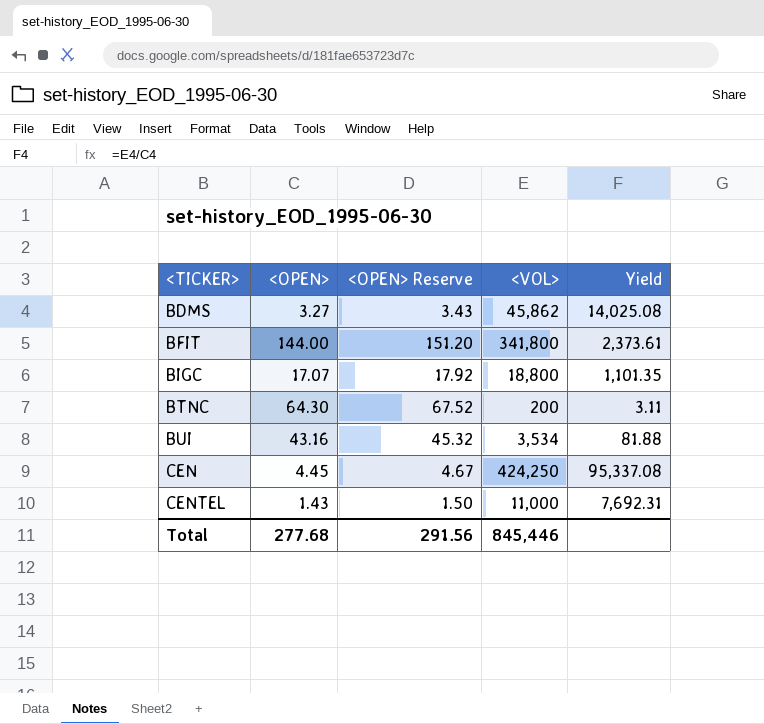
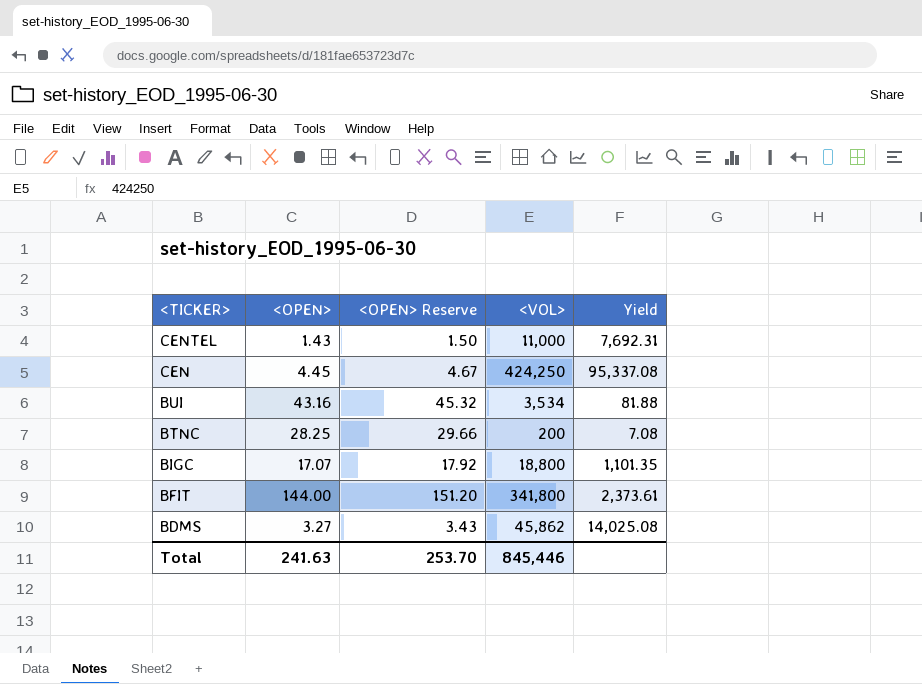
row order: <TICKER> ascending -> <TICKER> descending
BTNC | <OPEN>: 64.30 -> 28.25
BTNC | <OPEN> Reserve: 67.52 -> 29.66
BTNC | Yield: 3.11 -> 7.08
Total | <OPEN>: 277.68 -> 241.63
Total | <OPEN> Reserve: 291.56 -> 253.70

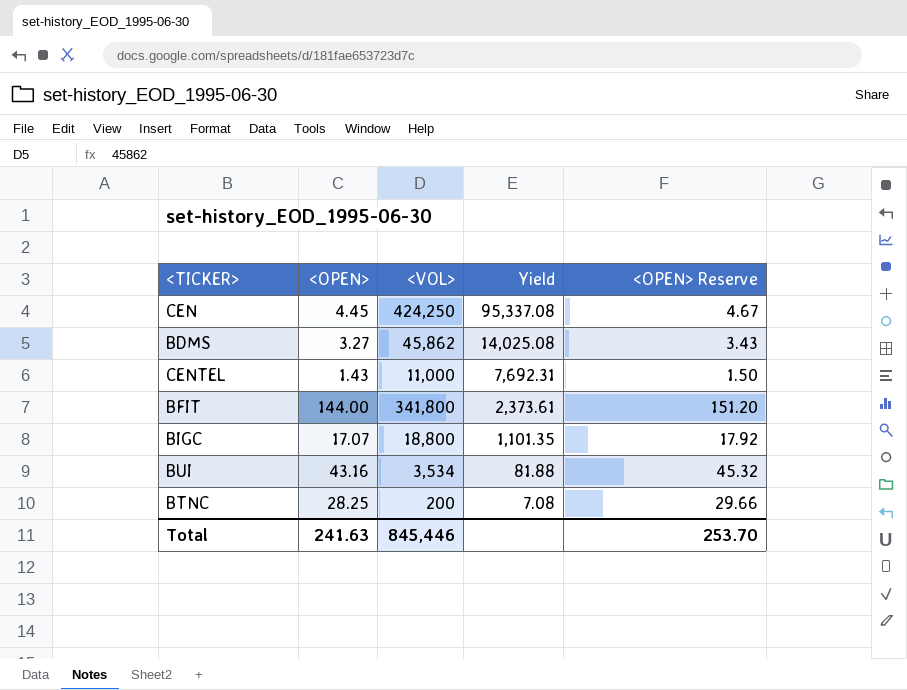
row order: <TICKER> descending -> Yield descending
column <OPEN> Reserve | position: 3 -> 5

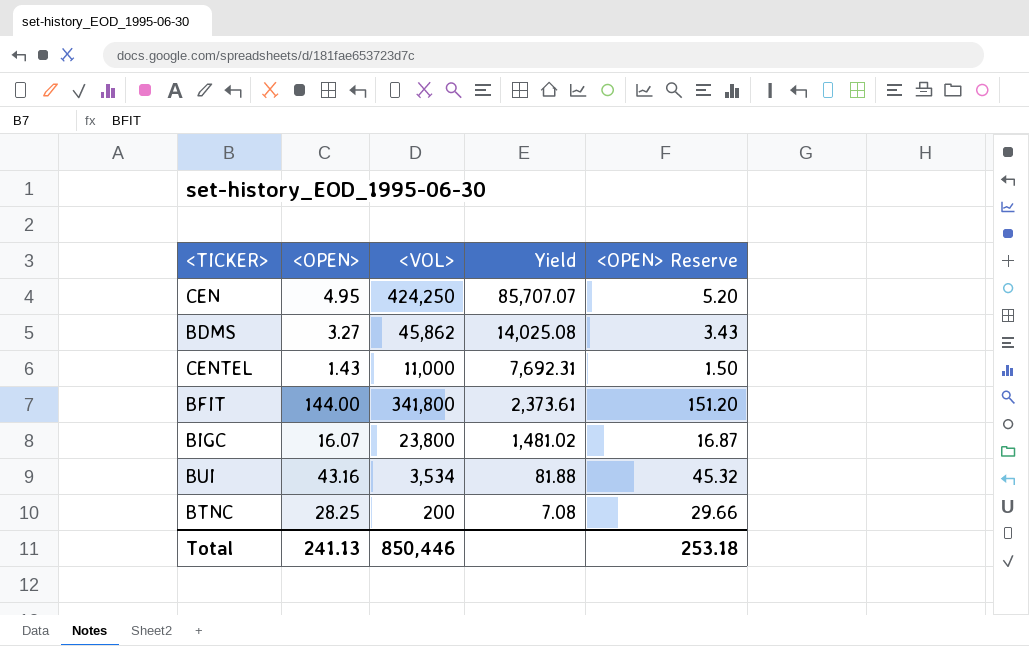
CEN | <OPEN>: 4.45 -> 4.95
CEN | Yield: 95,337.08 -> 85,707.07
CEN | <OPEN> Reserve: 4.67 -> 5.20
BIGC | <OPEN>: 17.07 -> 16.07
BIGC | <VOL>: 18,800 -> 23,800
BIGC | Yield: 1,101.35 -> 1,481.02
BIGC | <OPEN> Reserve: 17.92 -> 16.87
Total | <OPEN>: 241.63 -> 241.13
Total | <VOL>: 845,446 -> 850,446
Total | <OPEN> Reserve: 253.70 -> 253.18

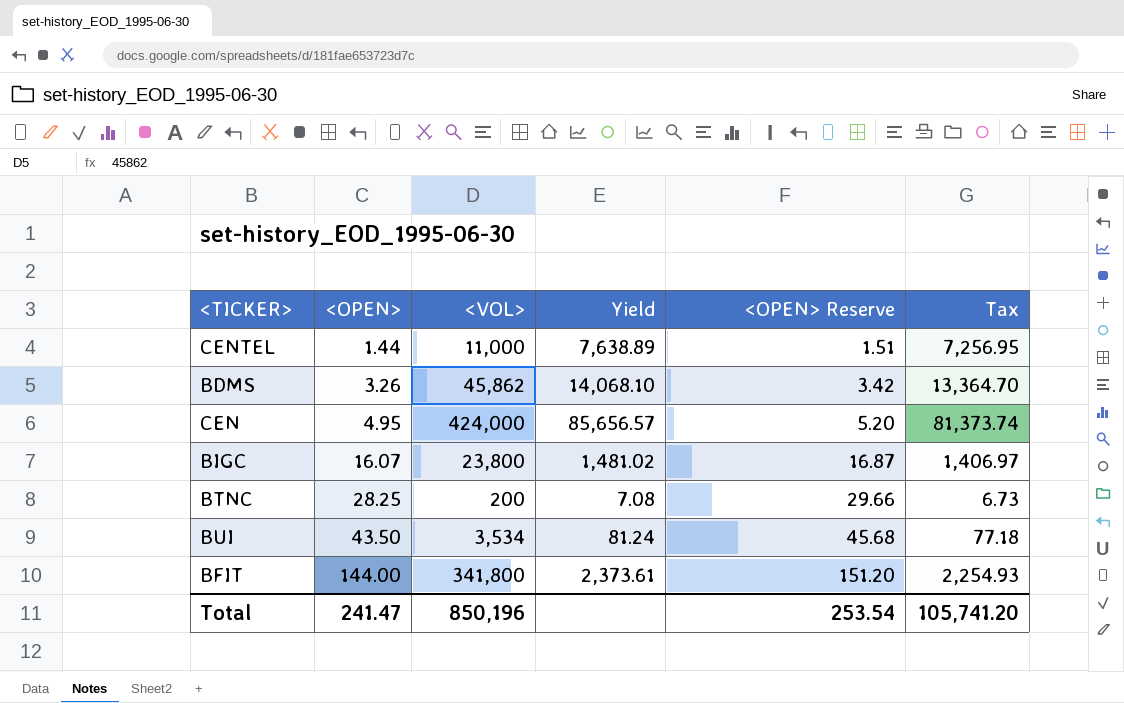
row order: Yield descending -> <OPEN> ascending
column Tax | formula: none -> [Yield] * 0.95
CENTEL | <OPEN>: 1.43 -> 1.44
CENTEL | Yield: 7,692.31 -> 7,638.89
CENTEL | <OPEN> Reserve: 1.50 -> 1.51
BDMS | <OPEN>: 3.27 -> 3.26
BDMS | Yield: 14,025.08 -> 14,068.10
BDMS | <OPEN> Reserve: 3.43 -> 3.42
CEN | <VOL>: 424,250 -> 424,000
CEN | Yield: 85,707.07 -> 85,656.57
BUI | <OPEN>: 43.16 -> 43.50
BUI | Yield: 81.88 -> 81.24
BUI | <OPEN> Reserve: 45.32 -> 45.68
Total | <OPEN>: 241.13 -> 241.47
Total | <VOL>: 850,446 -> 850,196
Total | <OPEN> Reserve: 253.18 -> 253.54

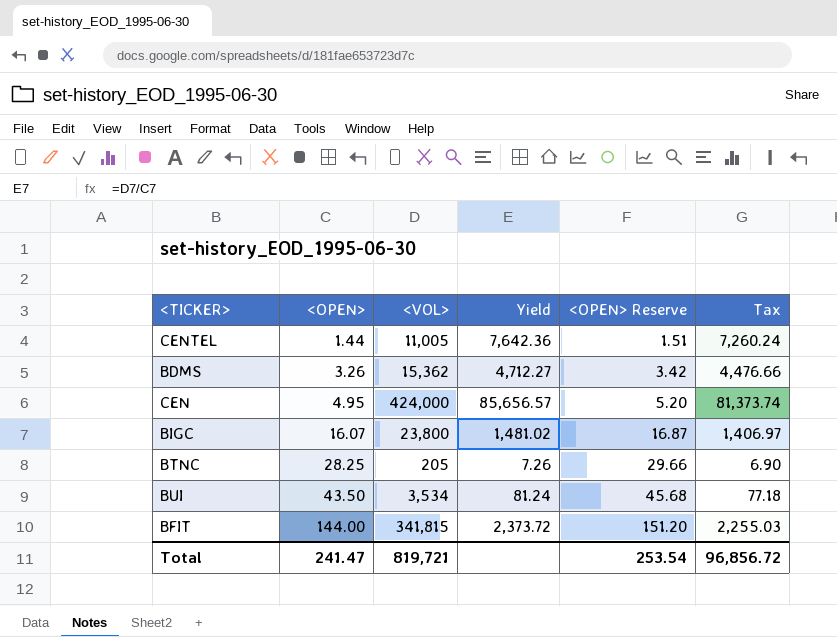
CENTEL | <VOL>: 11,000 -> 11,005
CENTEL | Yield: 7,638.89 -> 7,642.36
CENTEL | Tax: 7,256.95 -> 7,260.24
BDMS | <VOL>: 45,862 -> 15,362
BDMS | Yield: 14,068.10 -> 4,712.27
BDMS | Tax: 13,364.70 -> 4,476.66
BTNC | <VOL>: 200 -> 205
BTNC | Yield: 7.08 -> 7.26
BTNC | Tax: 6.73 -> 6.90
BFIT | <VOL>: 341,800 -> 341,815
BFIT | Yield: 2,373.61 -> 2,373.72
BFIT | Tax: 2,254.93 -> 2,255.03
Total | <VOL>: 850,196 -> 819,721
Total | Tax: 105,741.20 -> 96,856.72

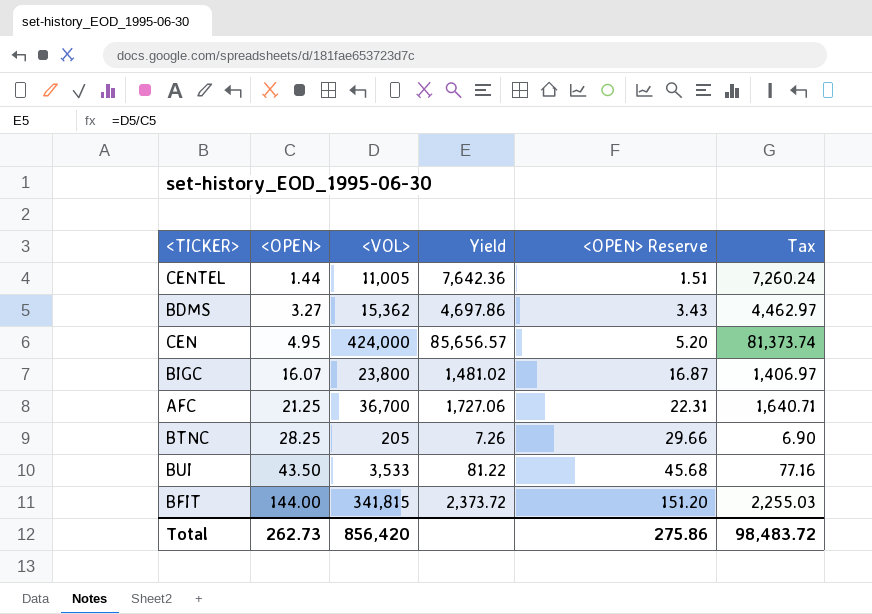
BDMS | <OPEN>: 3.26 -> 3.27
BDMS | Yield: 4,712.27 -> 4,697.86
BDMS | <OPEN> Reserve: 3.42 -> 3.43
BDMS | Tax: 4,476.66 -> 4,462.97
row AFC: none -> 21.25 | 36,700 | 1,727.06 | 22.31 | 1,640.71
BUI | <VOL>: 3,534 -> 3,533
BUI | Yield: 81.24 -> 81.22
BUI | Tax: 77.18 -> 77.16
Total | <OPEN>: 241.47 -> 262.73
Total | <VOL>: 819,721 -> 856,420
Total | <OPEN> Reserve: 253.54 -> 275.86
Total | Tax: 96,856.72 -> 98,483.72

